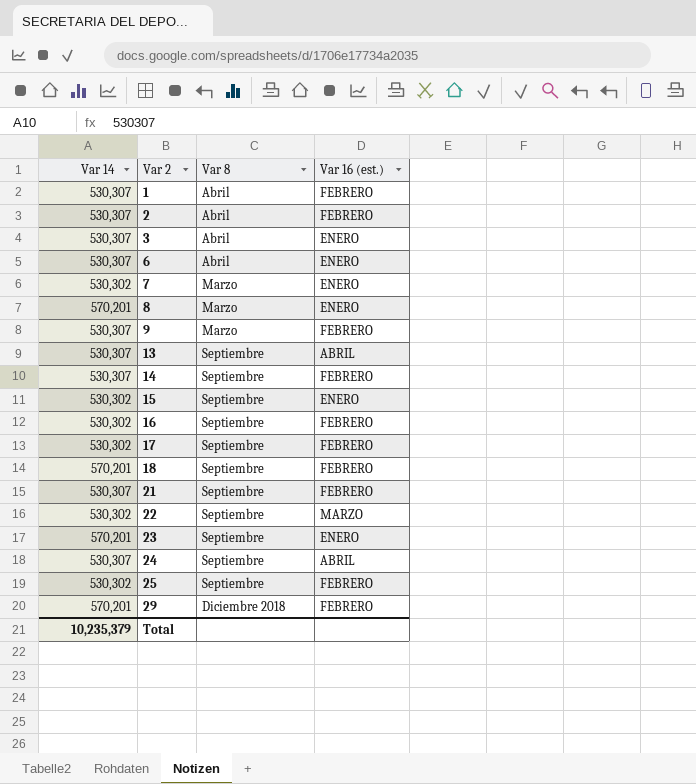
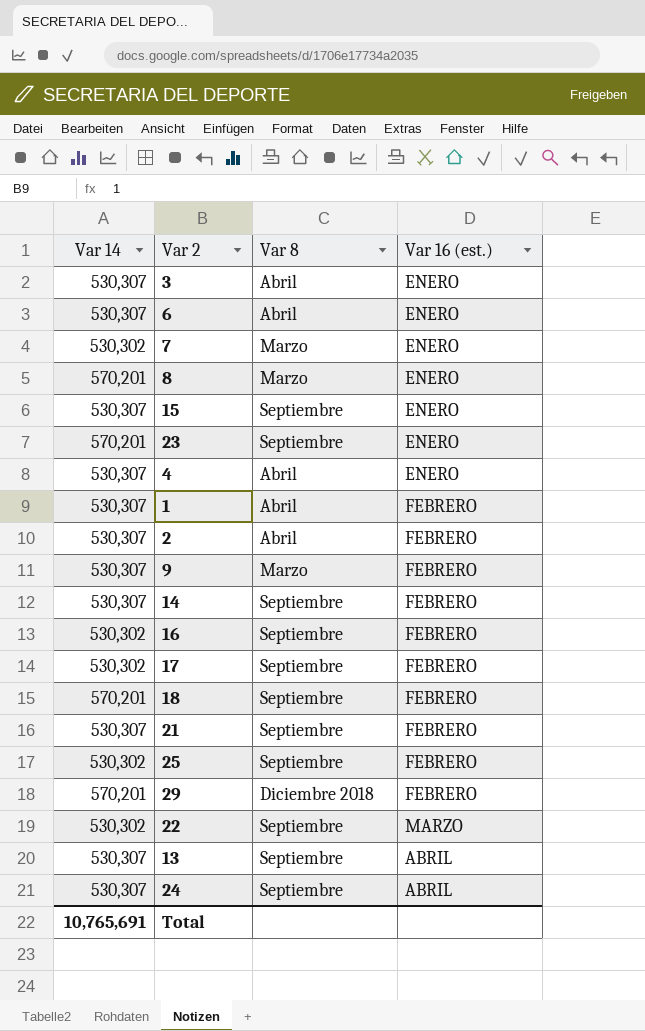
row order: Var 2 ascending -> Var 16 (est.) ascending
15 | Var 14: 530,302 -> 530,307
row 4: none -> 530,307 | Abril | ENERO
Total | Var 14: 10,235,379 -> 10,765,691

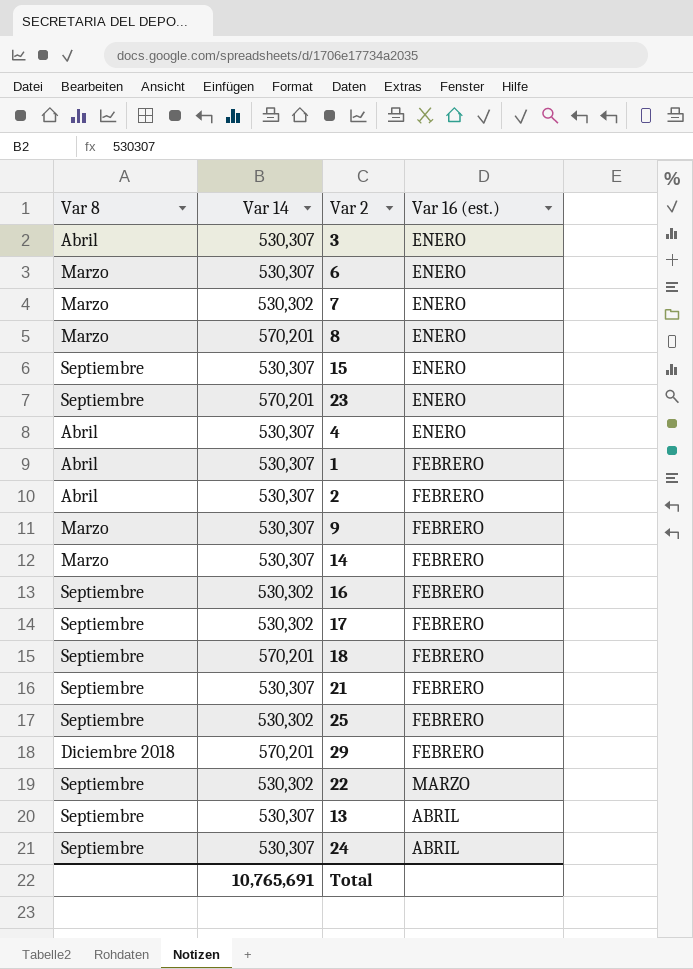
column Var 8 | position: 3 -> 1
6 | Var 8: Abril -> Marzo
14 | Var 8: Septiembre -> Marzo

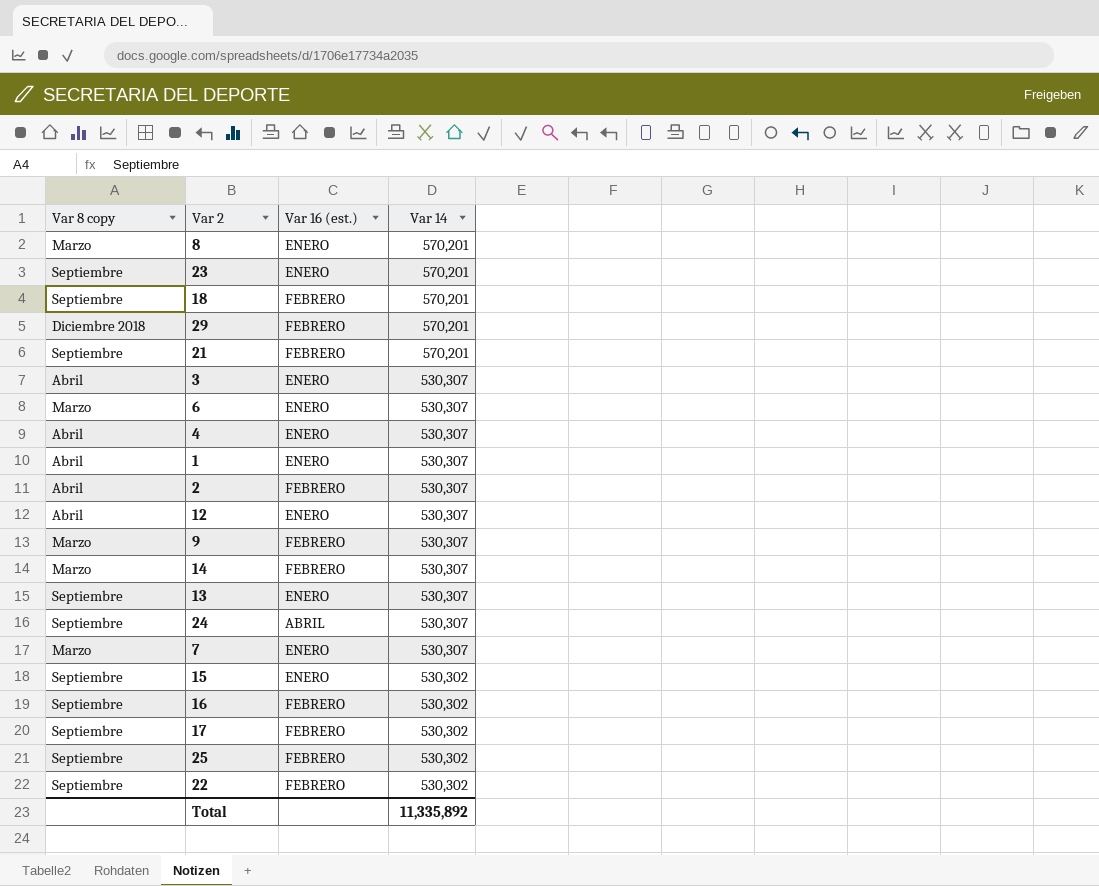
row order: Var 16 (est.) ascending -> Var 14 descending
column name: Var 8 -> Var 8 copy
column Var 14 | position: 2 -> 4
21 | Var 14: 530,307 -> 570,201
1 | Var 16 (est.): FEBRERO -> ENERO
row 12: none -> Abril | ENERO | 530,307
13 | Var 16 (est.): ABRIL -> ENERO
7 | Var 14: 530,302 -> 530,307
15 | Var 14: 530,307 -> 530,302
22 | Var 16 (est.): MARZO -> FEBRERO
Total | Var 14: 10,765,691 -> 11,335,892

